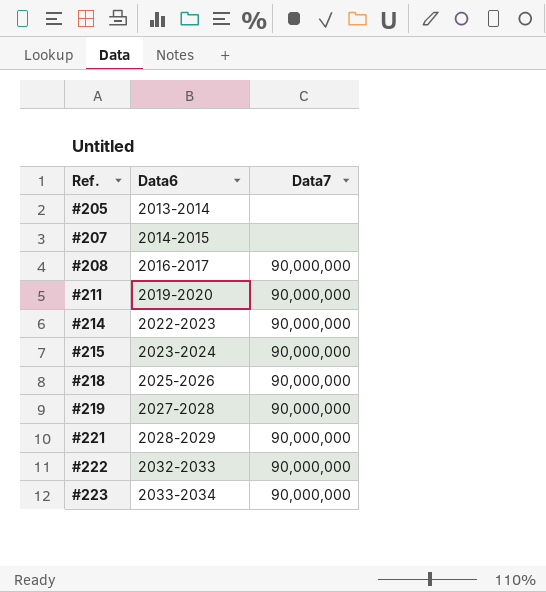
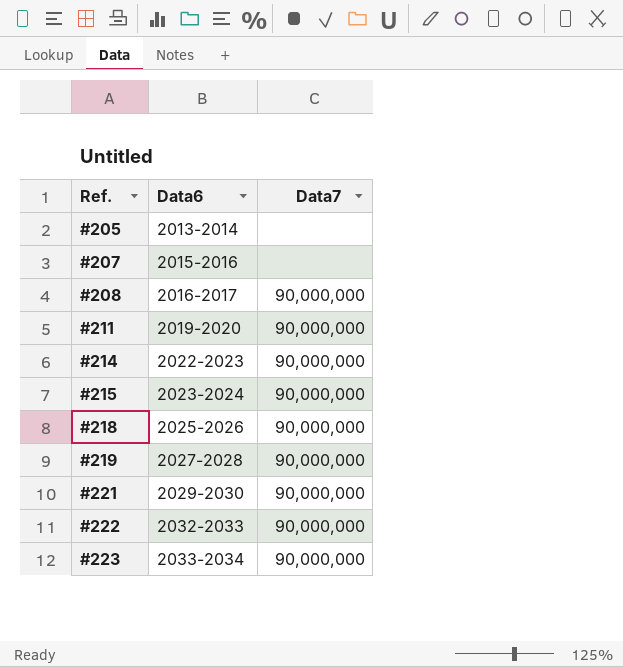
#207 | Data6: 2014-2015 -> 2015-2016
#221 | Data6: 2028-2029 -> 2029-2030

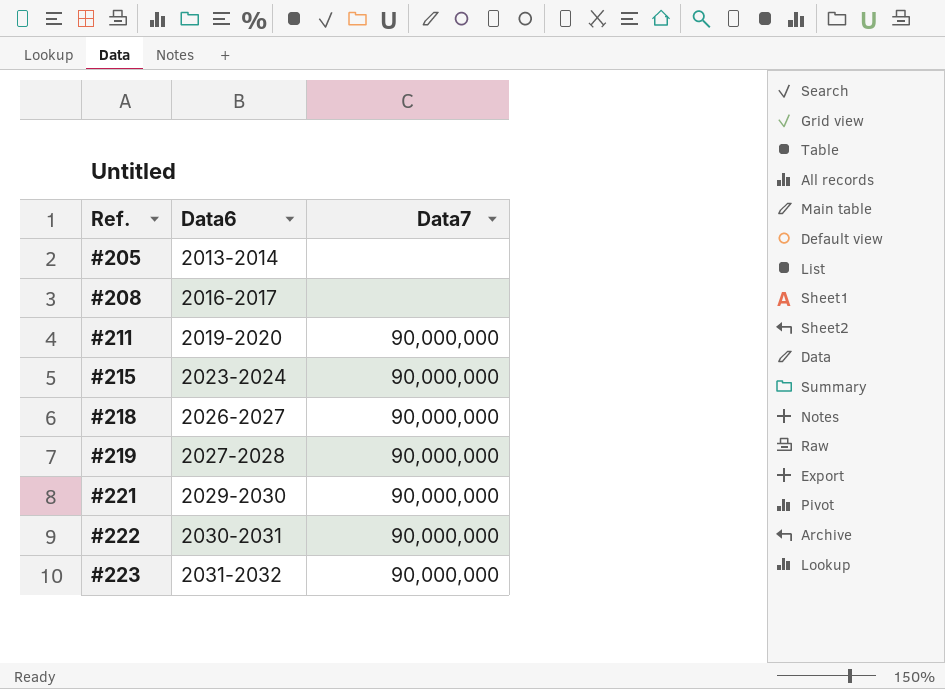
row #207: 2015-2016 | none -> none
row #214: 2022-2023 | 90,000,000 -> none
#208 | Data7: 90,000,000 -> none
#218 | Data6: 2025-2026 -> 2026-2027
#222 | Data6: 2032-2033 -> 2030-2031
#223 | Data6: 2033-2034 -> 2031-2032

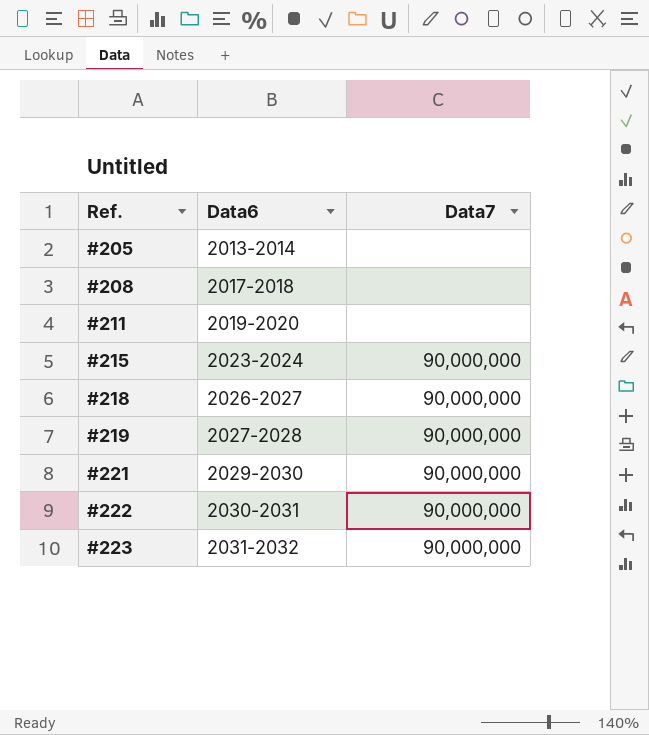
#208 | Data6: 2016-2017 -> 2017-2018
#211 | Data7: 90,000,000 -> none

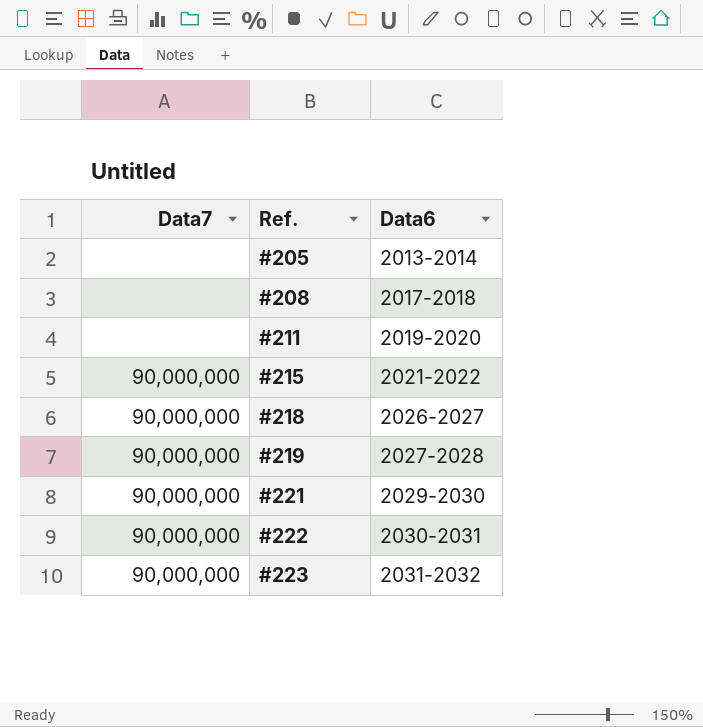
column Data7 | position: 3 -> 1
#215 | Data6: 2023-2024 -> 2021-2022

